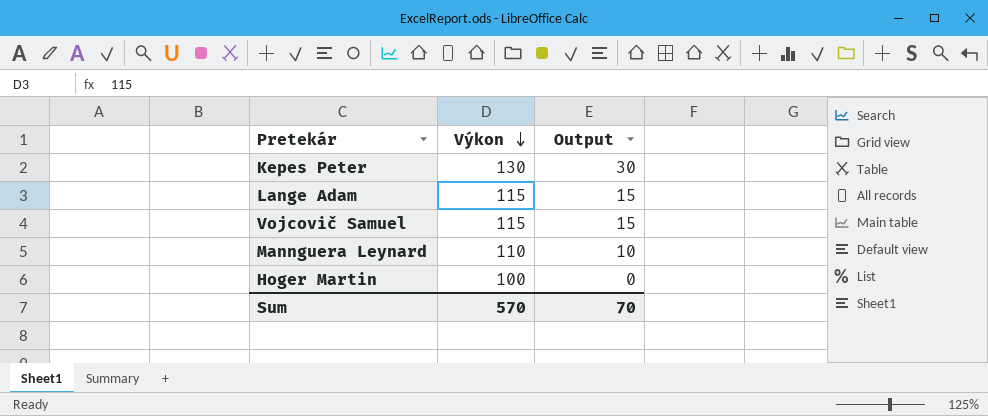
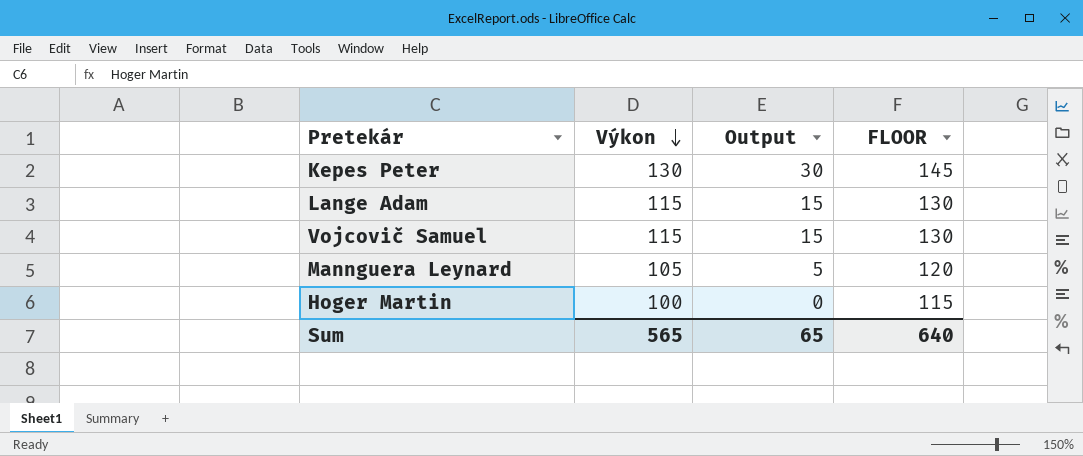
column FLOOR | formula: none -> [Výkon] + 15
Mannguera Leynard | Výkon: 110 -> 105
Mannguera Leynard | Output: 10 -> 5
Sum | Výkon: 570 -> 565
Sum | Output: 70 -> 65

